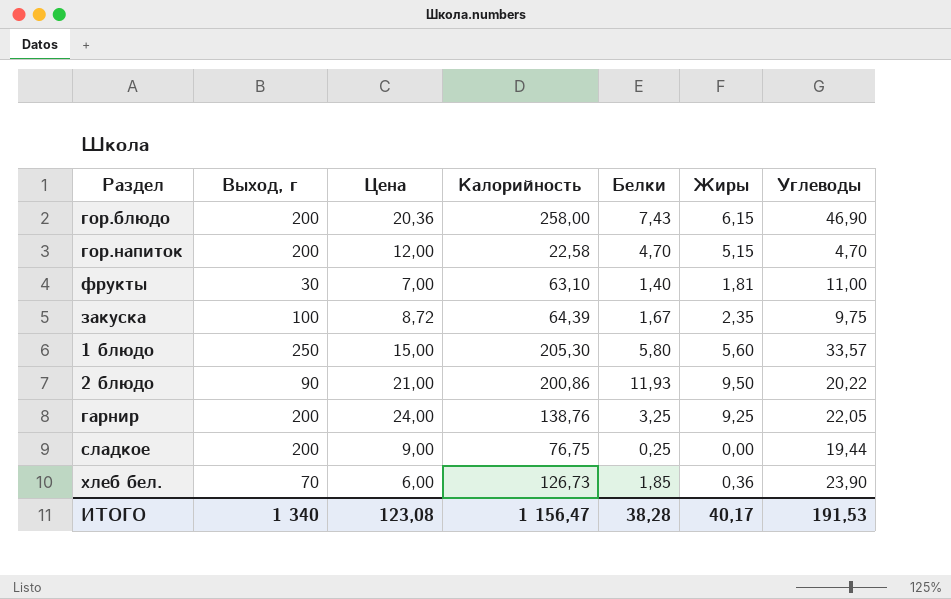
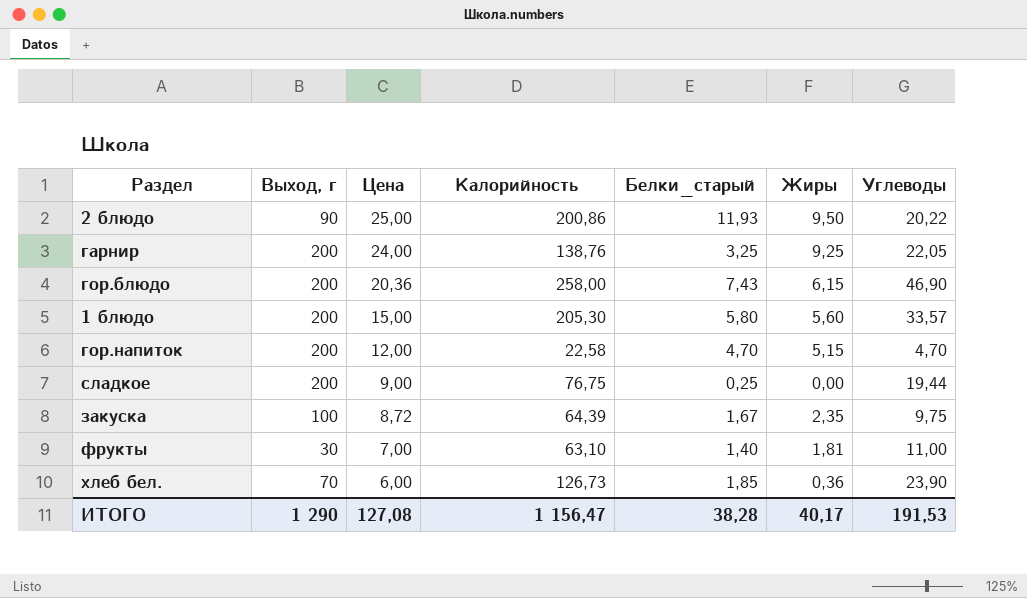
row order: none -> Цена descending
column name: Белки -> Белки_старый
2 блюдо | Цена: 21,00 -> 25,00
1 блюдо | Выход, г: 250 -> 200
ИТОГО | Выход, г: 1 340 -> 1 290
ИТОГО | Цена: 123,08 -> 127,08

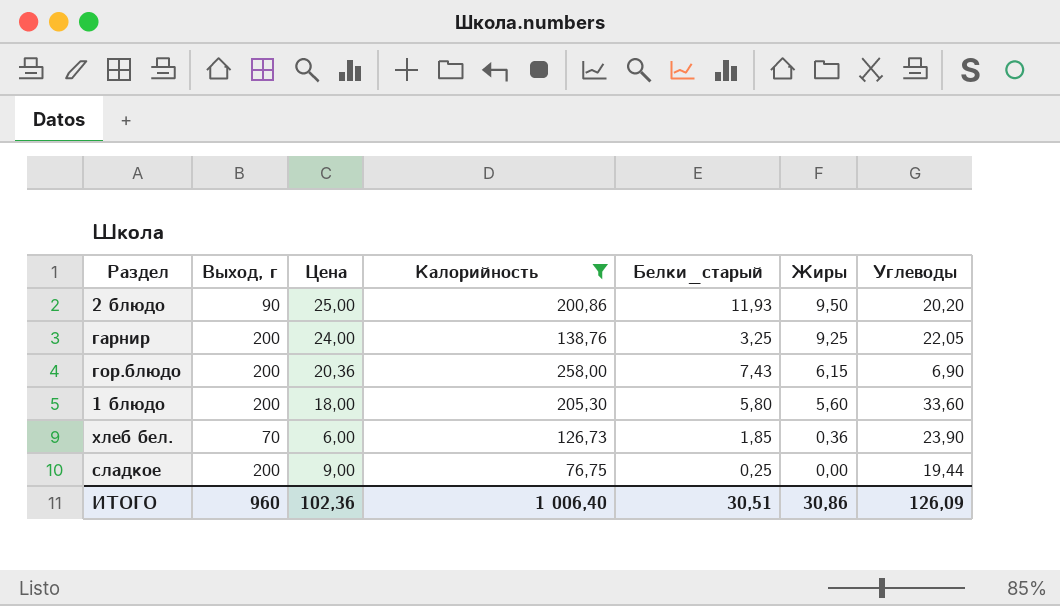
filter: none -> Калорийность >= 76,75
row order: Цена descending -> Жиры descending
2 блюдо | Углеводы: 20,22 -> 20,20
гор.блюдо | Углеводы: 46,90 -> 6,90
1 блюдо | Цена: 15,00 -> 18,00
1 блюдо | Углеводы: 33,57 -> 33,60
ИТОГО | Выход, г: 1 290 -> 960
ИТОГО | Цена: 127,08 -> 102,36
ИТОГО | Калорийность: 1 156,47 -> 1 006,40
ИТОГО | Белки_старый: 38,28 -> 30,51
ИТОГО | Жиры: 40,17 -> 30,86
ИТОГО | Углеводы: 191,53 -> 126,09

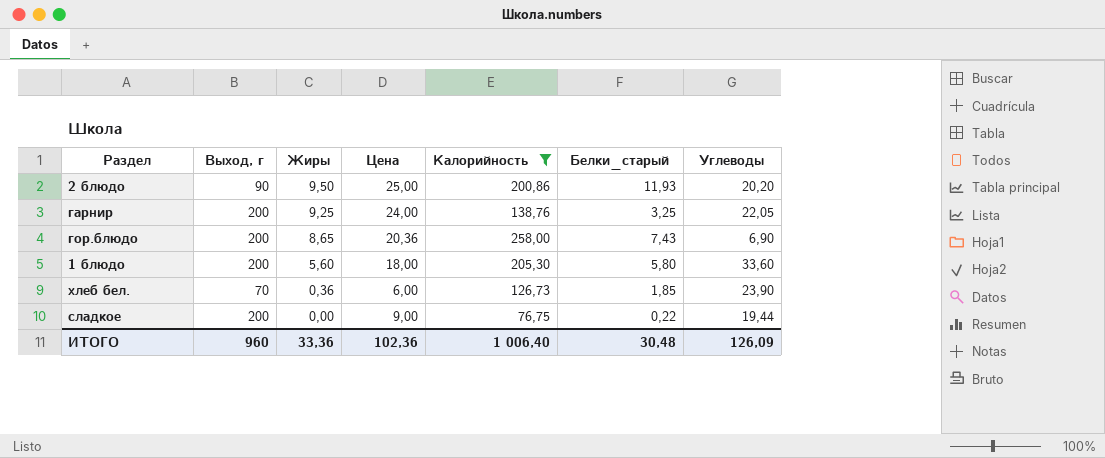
column Жиры | position: 6 -> 3
гор.блюдо | Жиры: 6,15 -> 8,65
сладкое | Белки_старый: 0,25 -> 0,22
ИТОГО | Жиры: 30,86 -> 33,36
ИТОГО | Белки_старый: 30,51 -> 30,48

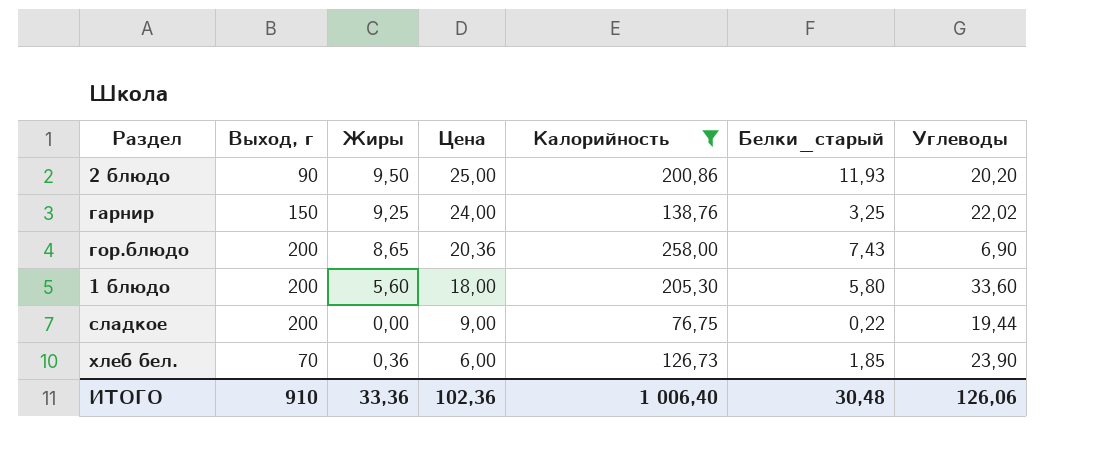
row order: Жиры descending -> Цена descending
гарнир | Выход, г: 200 -> 150
гарнир | Углеводы: 22,05 -> 22,02
ИТОГО | Выход, г: 960 -> 910
ИТОГО | Углеводы: 126,09 -> 126,06

